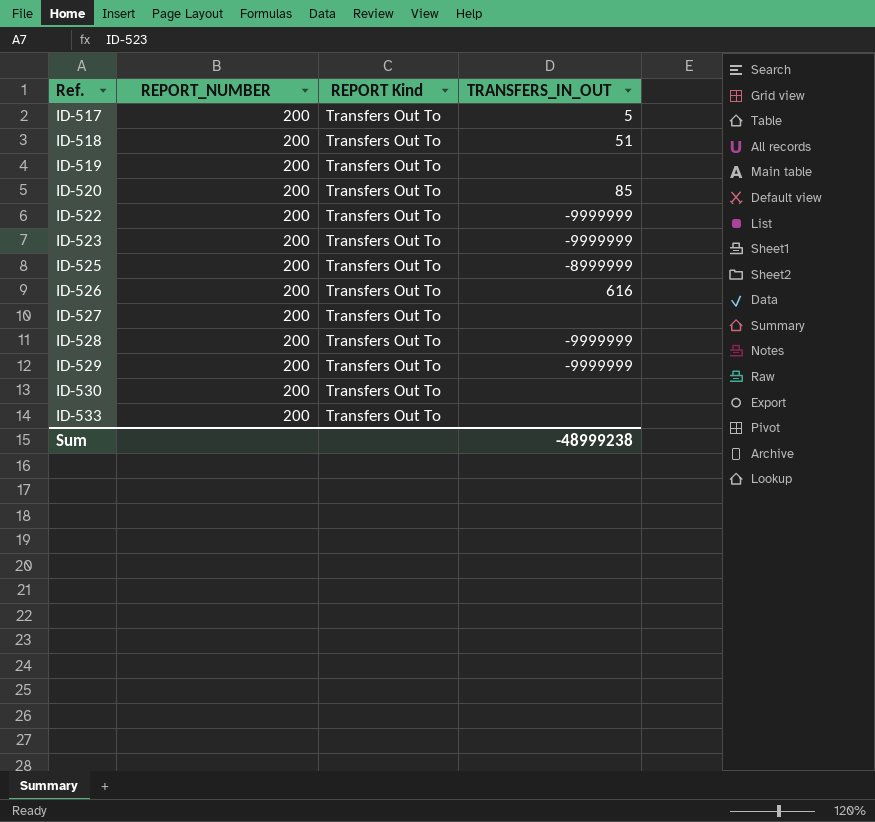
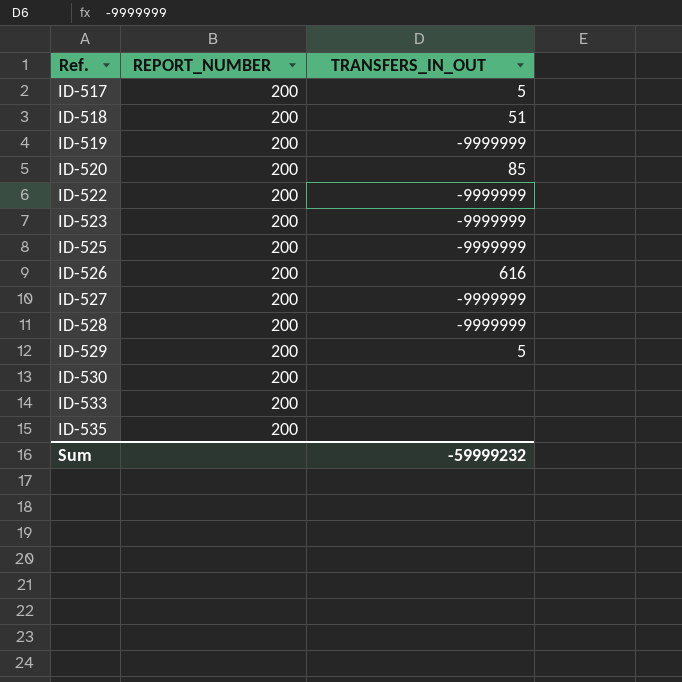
column REPORT Kind | position: 3 -> none
ID-519 | TRANSFERS_IN_OUT: none -> -9999999
ID-525 | TRANSFERS_IN_OUT: -8999999 -> -9999999
ID-527 | TRANSFERS_IN_OUT: none -> -9999999
ID-529 | TRANSFERS_IN_OUT: -9999999 -> 5
row ID-535: none -> 200 | none
Sum | TRANSFERS_IN_OUT: -48999238 -> -59999232

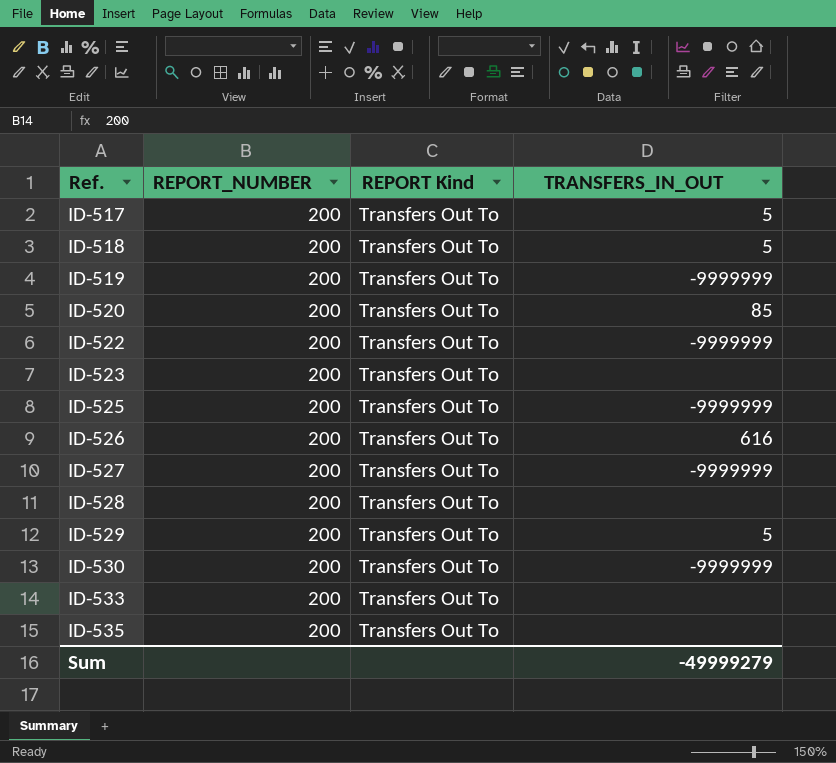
column REPORT Kind | position: none -> 3
ID-518 | TRANSFERS_IN_OUT: 51 -> 5
ID-523 | TRANSFERS_IN_OUT: -9999999 -> none
ID-528 | TRANSFERS_IN_OUT: -9999999 -> none
ID-530 | TRANSFERS_IN_OUT: none -> -9999999
Sum | TRANSFERS_IN_OUT: -59999232 -> -49999279

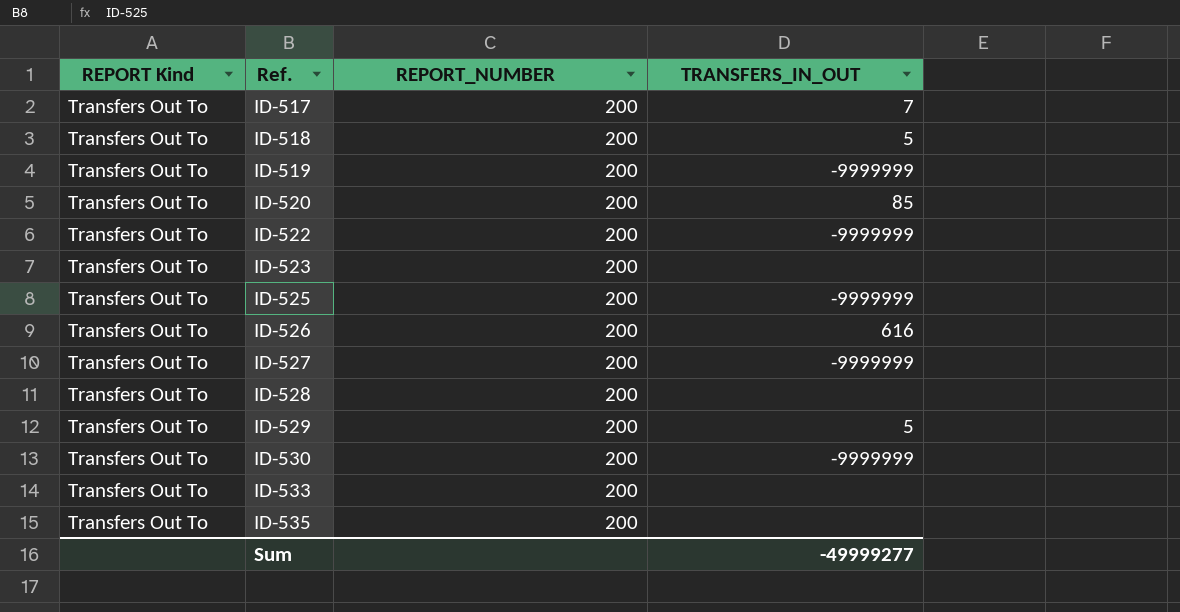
column REPORT Kind | position: 3 -> 1
ID-517 | TRANSFERS_IN_OUT: 5 -> 7
Sum | TRANSFERS_IN_OUT: -49999279 -> -49999277

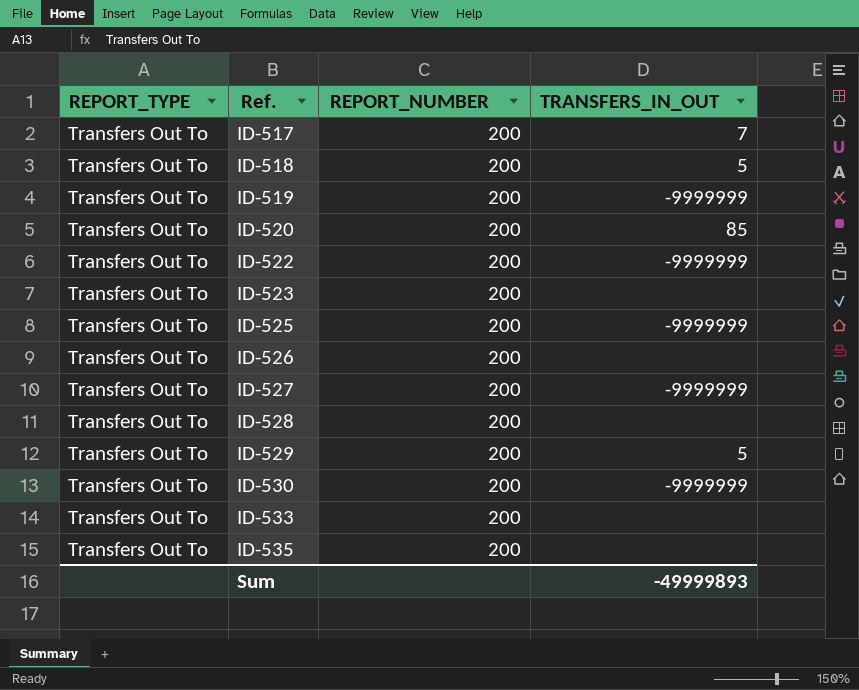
column name: REPORT Kind -> REPORT_TYPE
ID-526 | TRANSFERS_IN_OUT: 616 -> none
Sum | TRANSFERS_IN_OUT: -49999277 -> -49999893

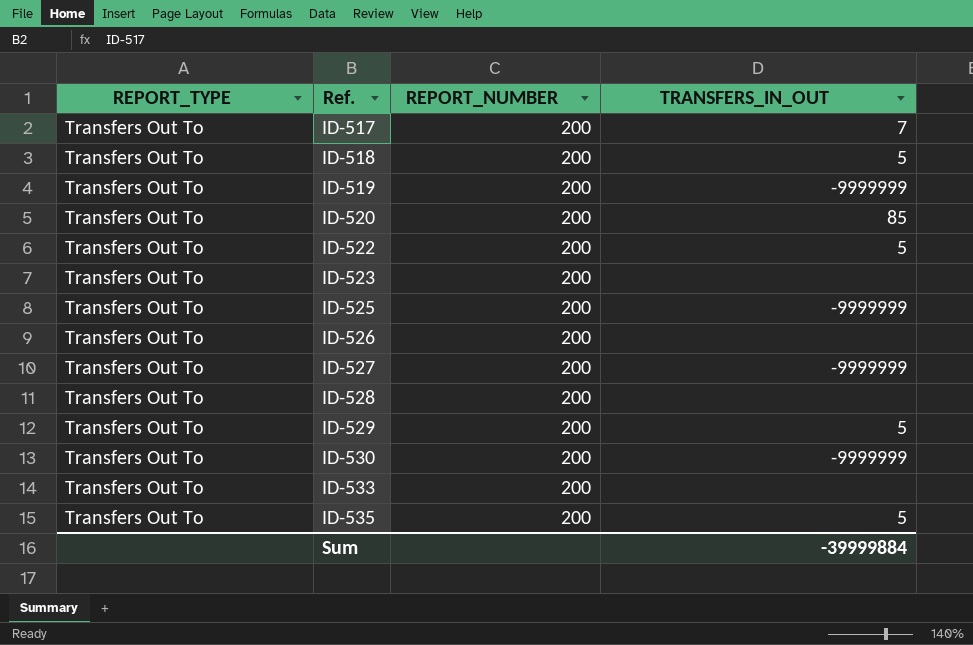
ID-522 | TRANSFERS_IN_OUT: -9999999 -> 5
ID-535 | TRANSFERS_IN_OUT: none -> 5
Sum | TRANSFERS_IN_OUT: -49999893 -> -39999884

